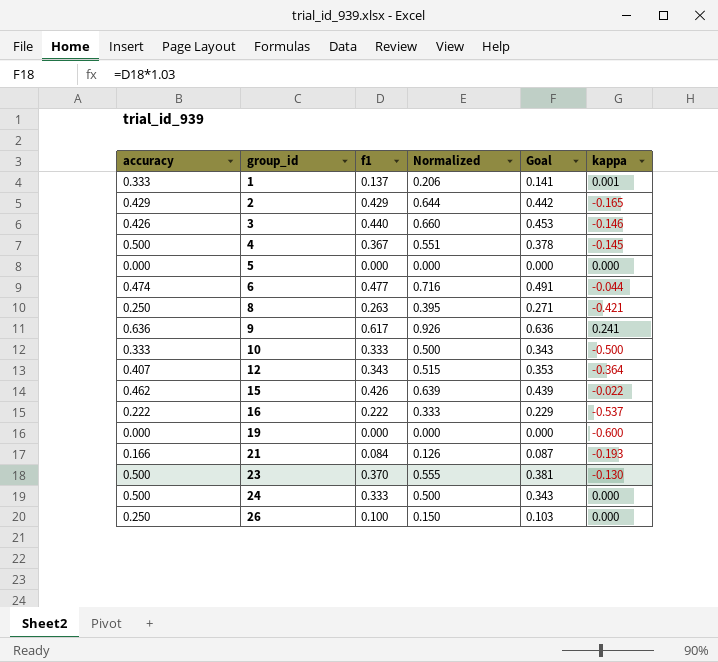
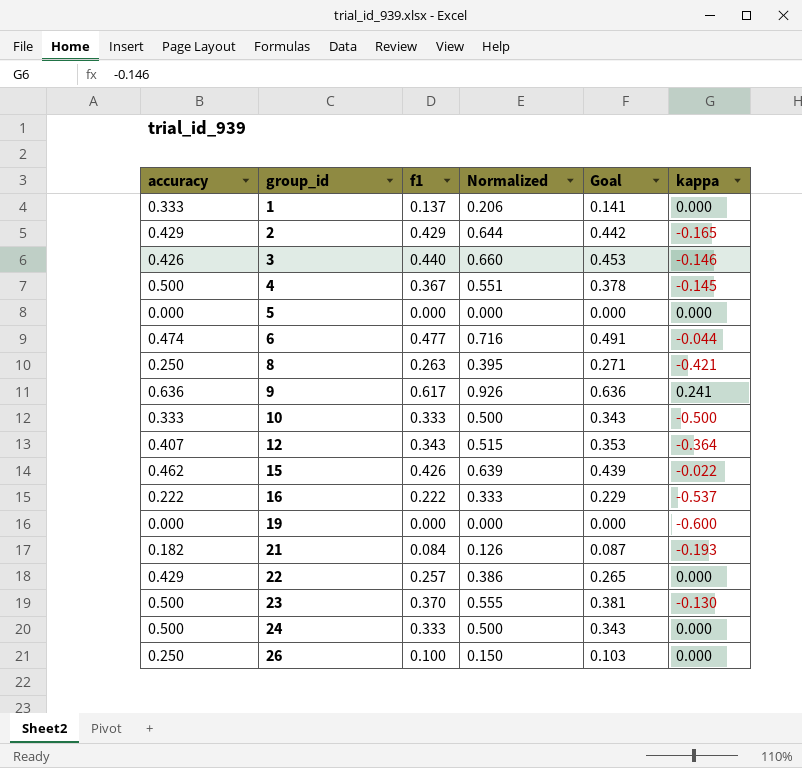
1 | kappa: 0.001 -> 0.000
21 | accuracy: 0.166 -> 0.182
row 22: none -> 0.429 | 0.257 | 0.386 | 0.265 | 0.000

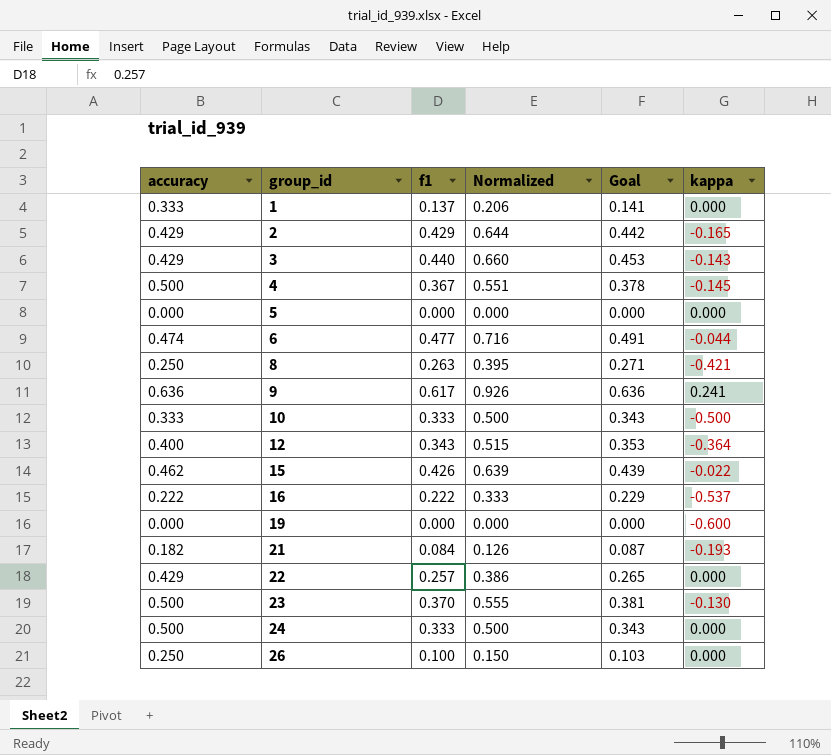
3 | accuracy: 0.426 -> 0.429
3 | kappa: -0.146 -> -0.143
12 | accuracy: 0.407 -> 0.400

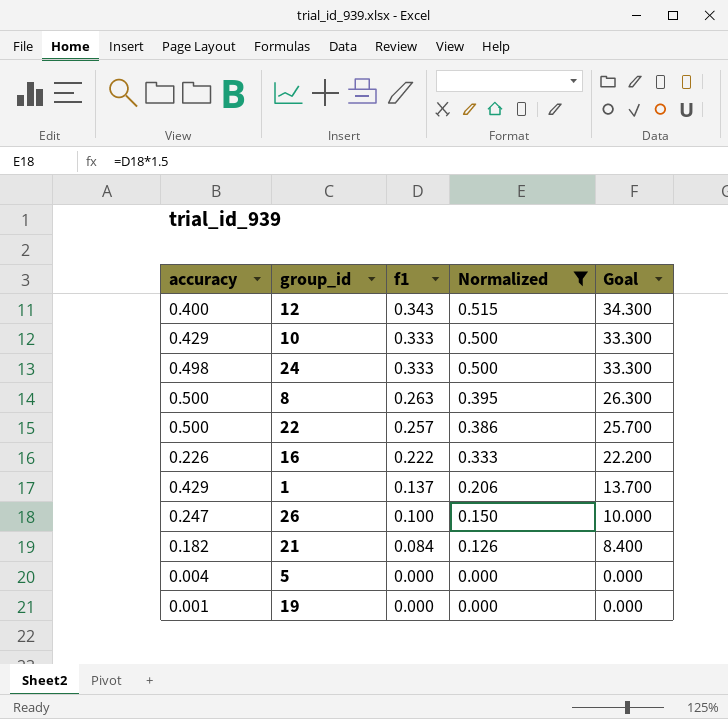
filter: none -> Normalized <= 0.515
row order: group_id ascending -> f1 descending
column kappa | position: 6 -> none
column Goal | formula: [f1] * 1.03 -> [f1] * 100
10 | accuracy: 0.333 -> 0.429
24 | accuracy: 0.500 -> 0.498
8 | accuracy: 0.250 -> 0.500
22 | accuracy: 0.429 -> 0.500
16 | accuracy: 0.222 -> 0.226
1 | accuracy: 0.333 -> 0.429
26 | accuracy: 0.250 -> 0.247
5 | accuracy: 0.000 -> 0.004
19 | accuracy: 0.000 -> 0.001

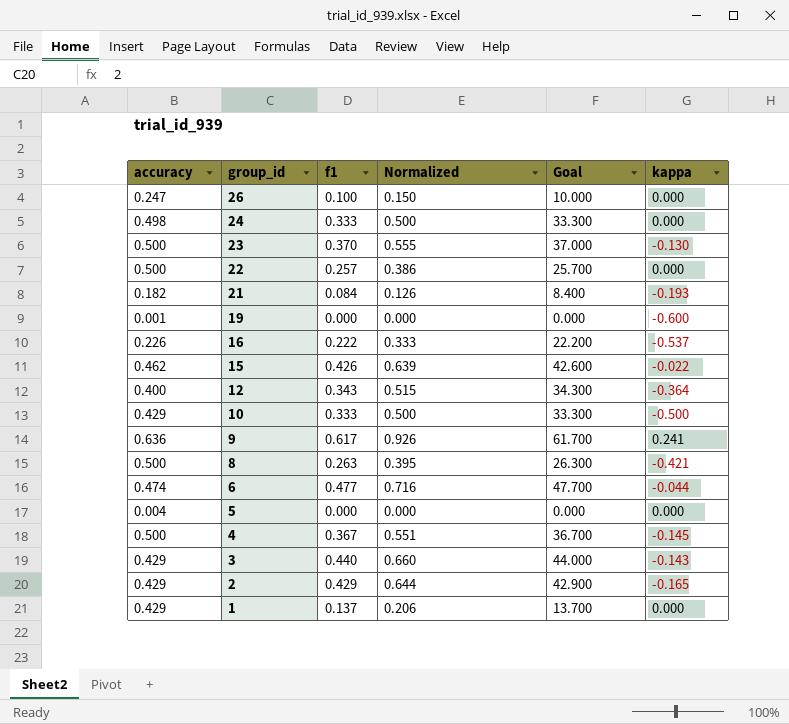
filter: Normalized <= 0.515 -> none
row order: f1 descending -> group_id descending
column kappa | position: none -> 6

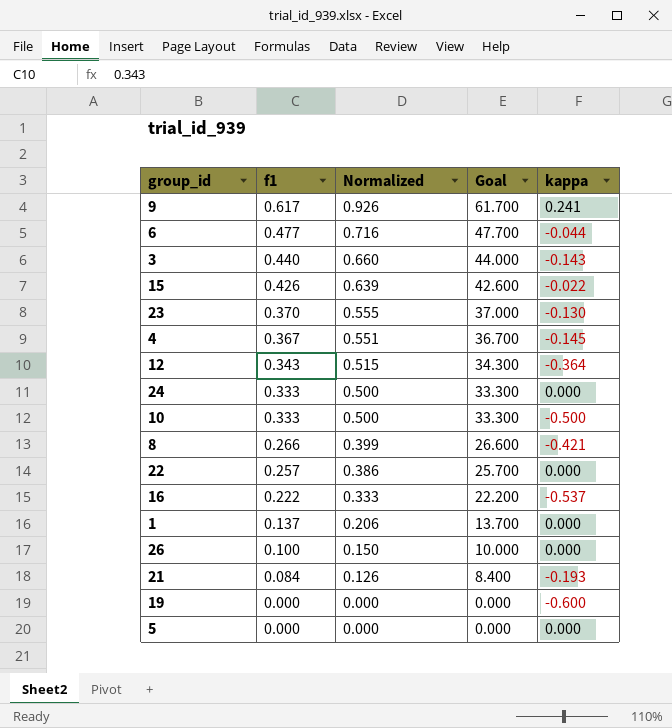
row order: group_id descending -> f1 descending
column accuracy | position: 1 -> none
row 2: 0.429 | 0.429 | 0.644 | 42.900 | -0.165 -> none
8 | f1: 0.263 -> 0.266
8 | Normalized: 0.395 -> 0.399
8 | Goal: 26.300 -> 26.600

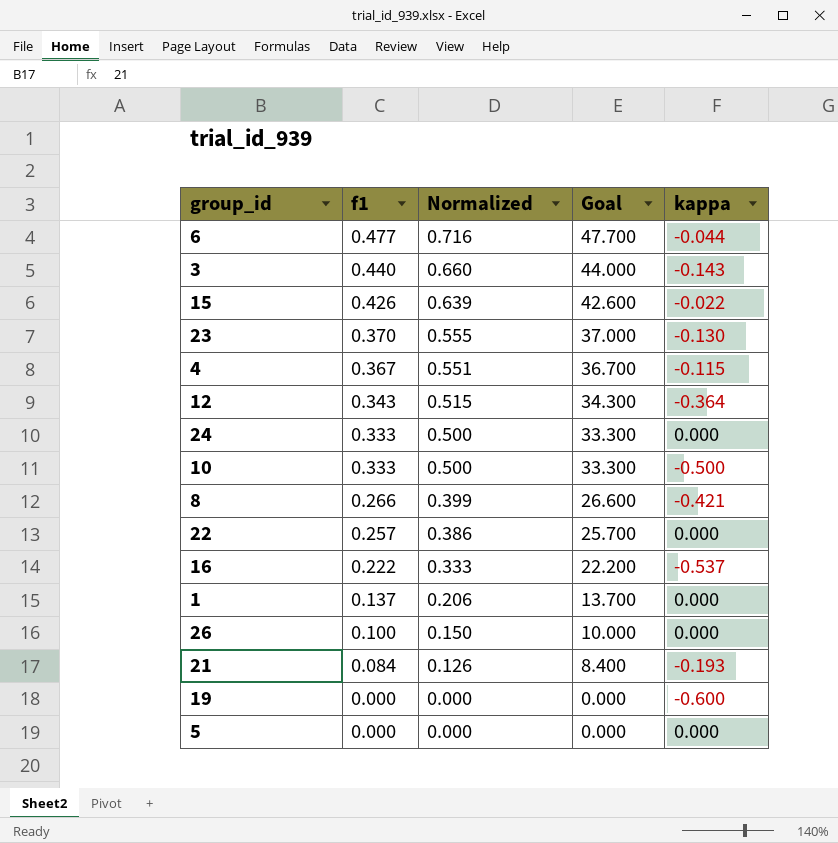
row 9: 0.617 | 0.926 | 61.700 | 0.241 -> none
4 | kappa: -0.145 -> -0.115

